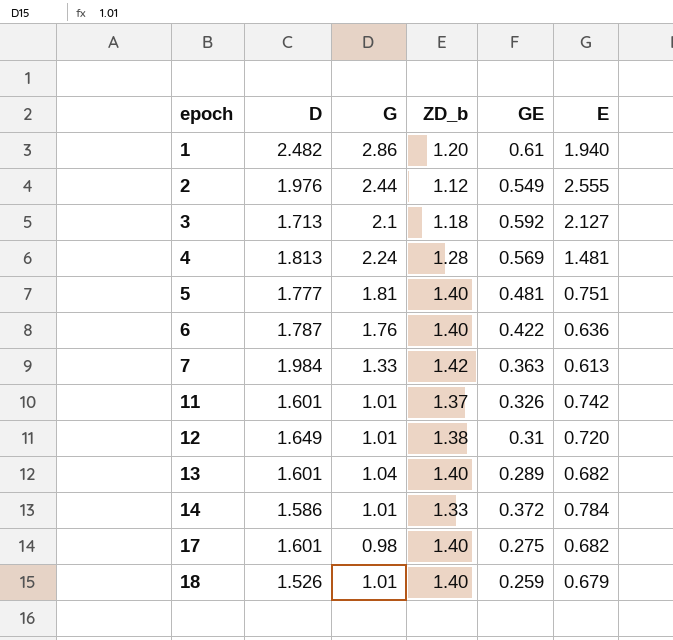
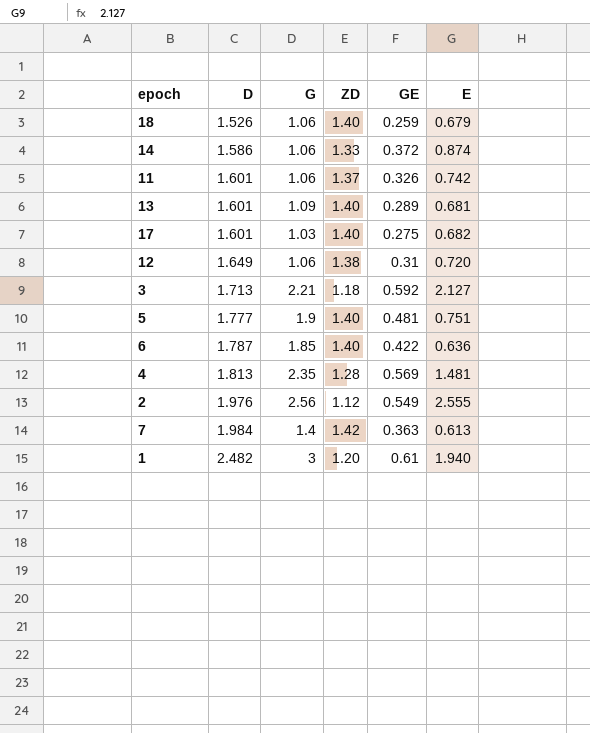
row order: epoch ascending -> D ascending
column name: ZD_b -> ZD
18 | G: 1.01 -> 1.06
14 | G: 1.01 -> 1.06
14 | E: 0.784 -> 0.874
11 | G: 1.01 -> 1.06
13 | G: 1.04 -> 1.09
13 | E: 0.682 -> 0.681
17 | G: 0.98 -> 1.03
12 | G: 1.01 -> 1.06
3 | G: 2.1 -> 2.21
5 | G: 1.81 -> 1.9
6 | G: 1.76 -> 1.85
4 | G: 2.24 -> 2.35
2 | G: 2.44 -> 2.56
7 | G: 1.33 -> 1.4
1 | G: 2.86 -> 3

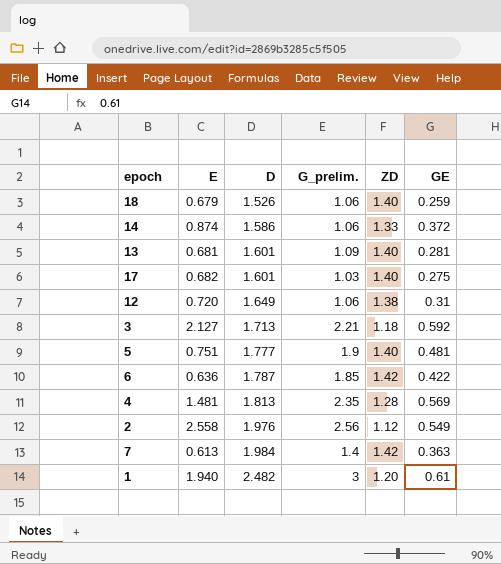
column E | position: 6 -> 2
column name: G -> G_prelim.
row 11: 1.601 | 1.06 | 1.37 | 0.326 | 0.742 -> none
13 | GE: 0.289 -> 0.281
6 | ZD: 1.40 -> 1.42
2 | E: 2.555 -> 2.558

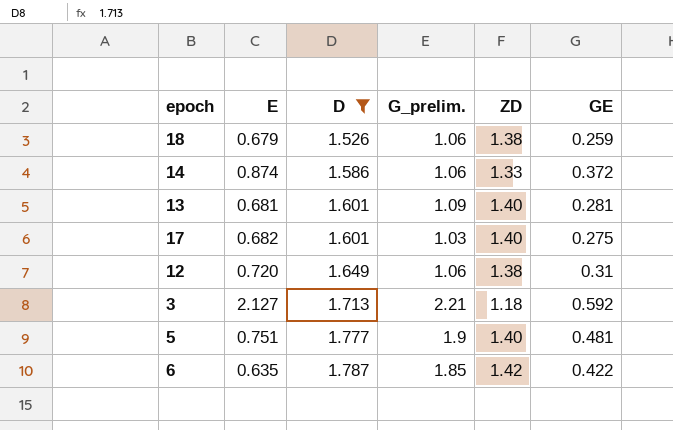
filter: none -> D <= 1.787
18 | ZD: 1.40 -> 1.38
6 | E: 0.636 -> 0.635

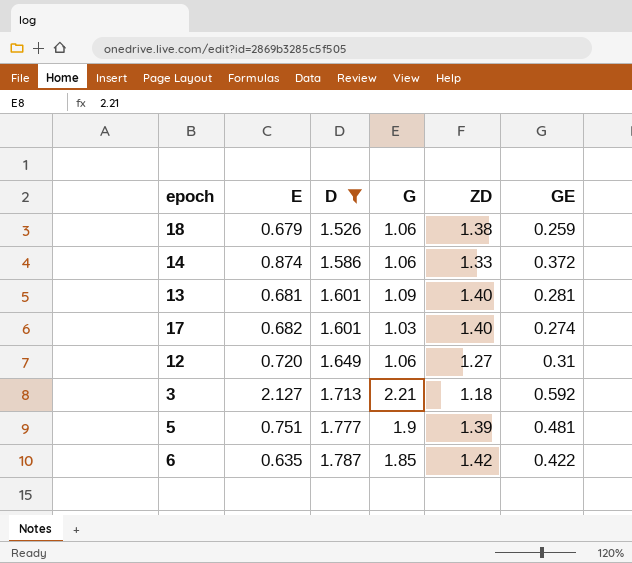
column name: G_prelim. -> G
17 | GE: 0.275 -> 0.274
12 | ZD: 1.38 -> 1.27
5 | ZD: 1.40 -> 1.39

